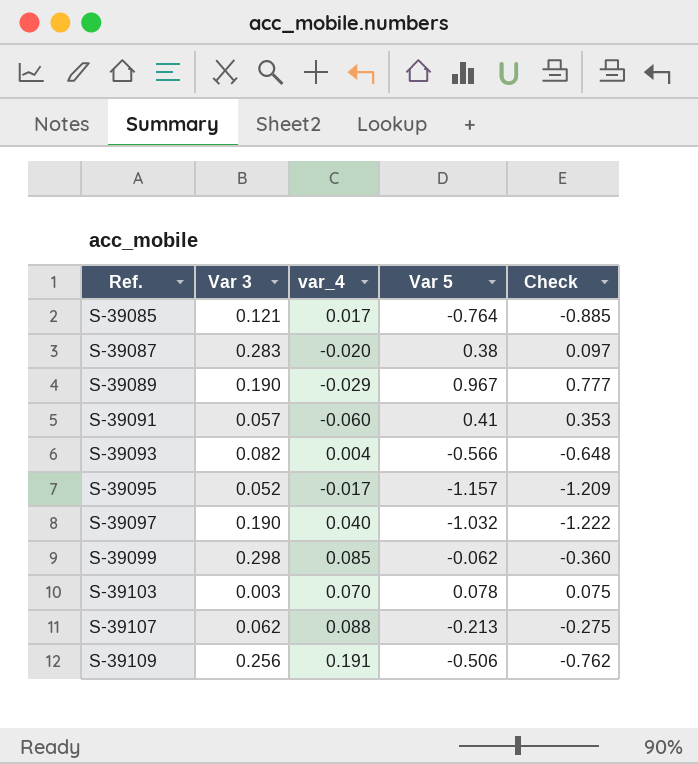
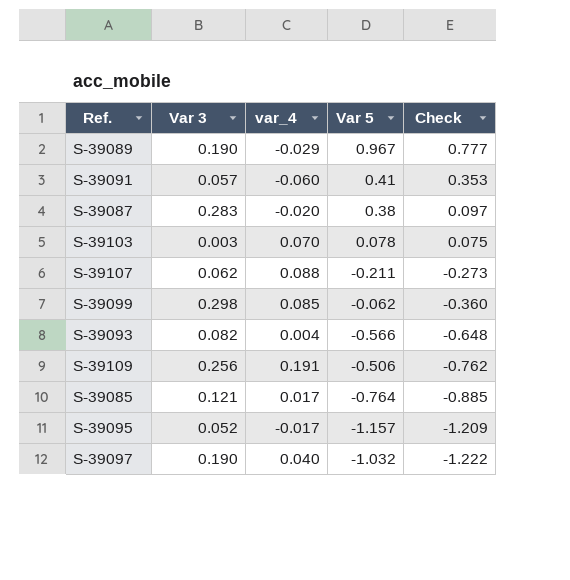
row order: Ref. ascending -> Check descending
S-39107 | Var 5: -0.213 -> -0.211
S-39107 | Check: -0.275 -> -0.273

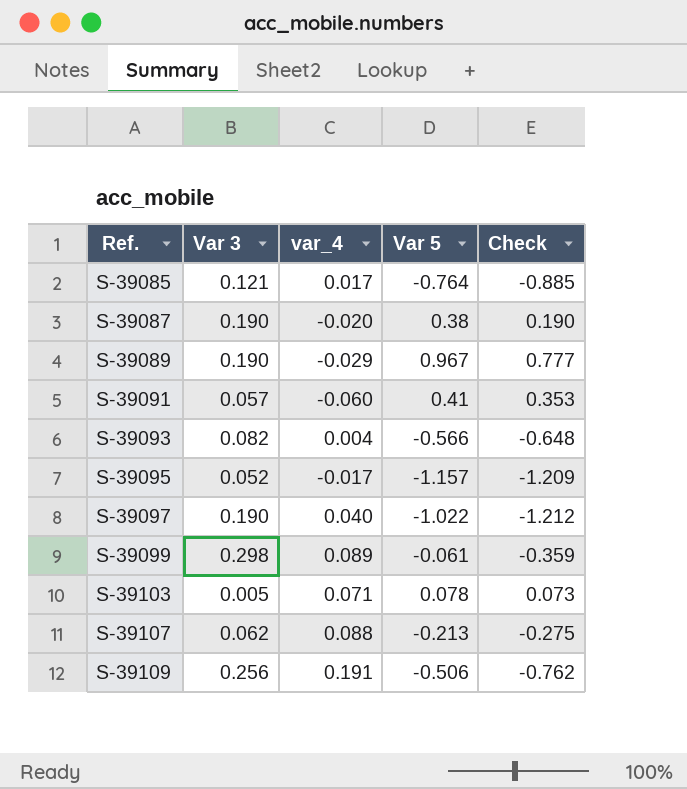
row order: Check descending -> Ref. ascending
S-39087 | Var 3: 0.283 -> 0.190
S-39087 | Check: 0.097 -> 0.190
S-39097 | Var 5: -1.032 -> -1.022
S-39097 | Check: -1.222 -> -1.212
S-39099 | var_4: 0.085 -> 0.089
S-39099 | Var 5: -0.062 -> -0.061
S-39099 | Check: -0.360 -> -0.359
S-39103 | Var 3: 0.003 -> 0.005
S-39103 | var_4: 0.070 -> 0.071
S-39103 | Check: 0.075 -> 0.073
S-39107 | Var 5: -0.211 -> -0.213
S-39107 | Check: -0.273 -> -0.275

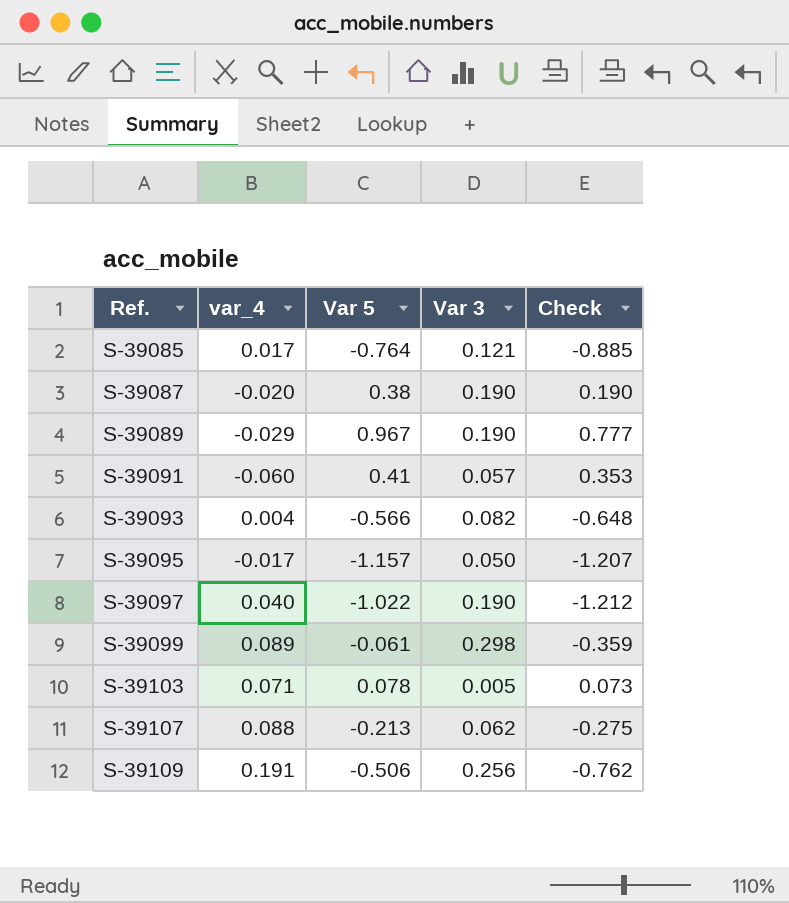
column Var 3 | position: 2 -> 4
S-39095 | Var 3: 0.052 -> 0.050
S-39095 | Check: -1.209 -> -1.207

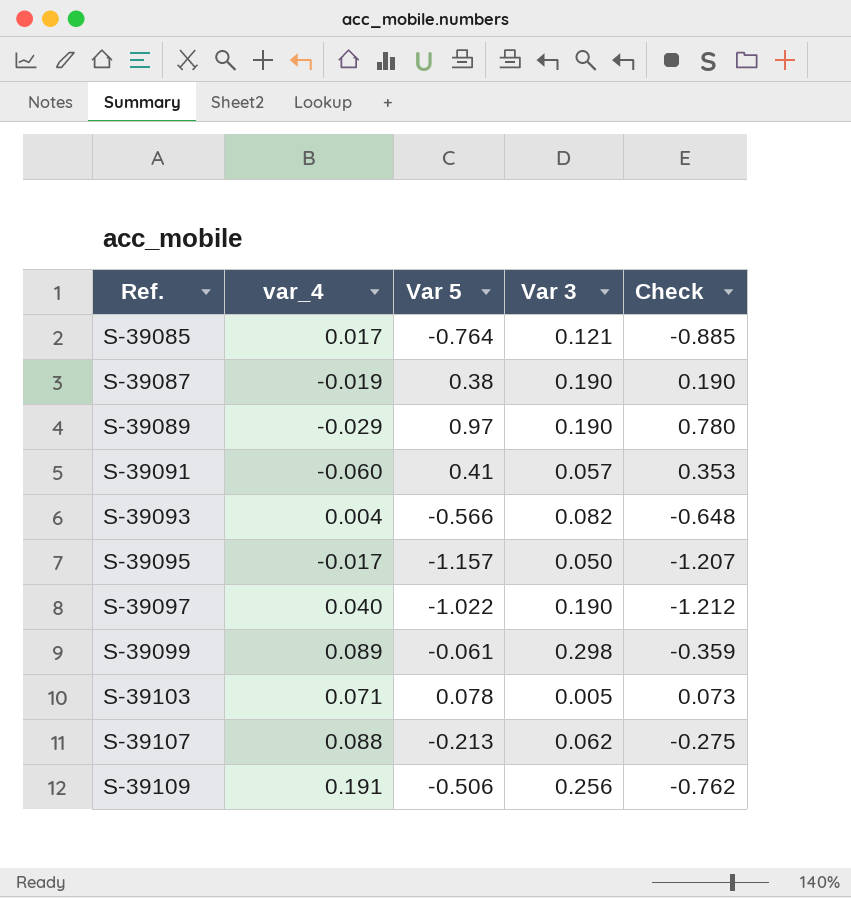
S-39087 | var_4: -0.020 -> -0.019
S-39089 | Var 5: 0.967 -> 0.97
S-39089 | Check: 0.777 -> 0.780

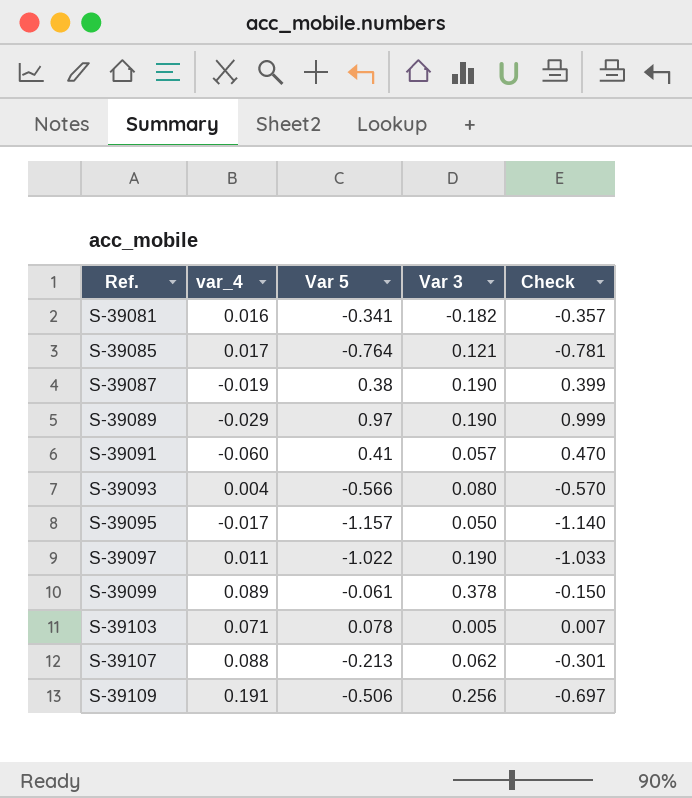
column Check | formula: [Var 5] - [Var 3] -> [Var 5] - [var_4]
row S-39081: none -> 0.016 | -0.341 | -0.182 | -0.357
S-39093 | Var 3: 0.082 -> 0.080
S-39097 | var_4: 0.040 -> 0.011
S-39099 | Var 3: 0.298 -> 0.378

